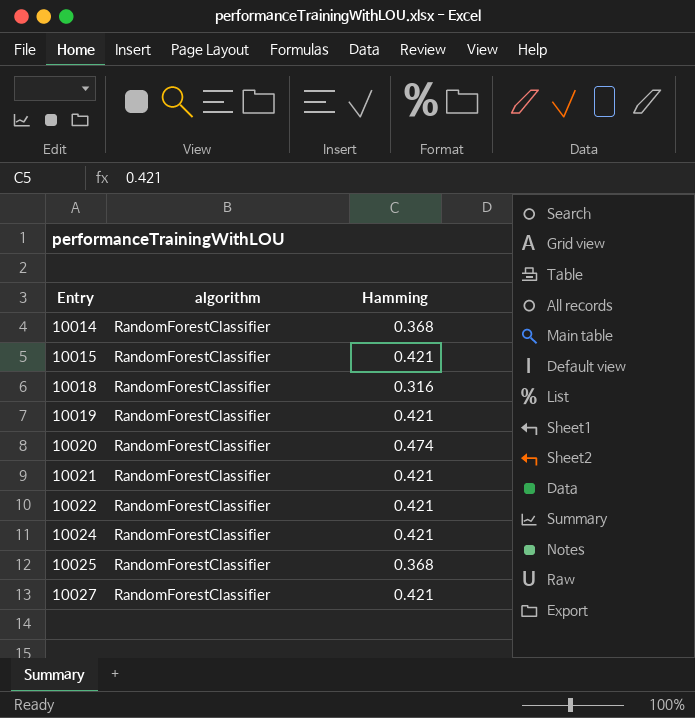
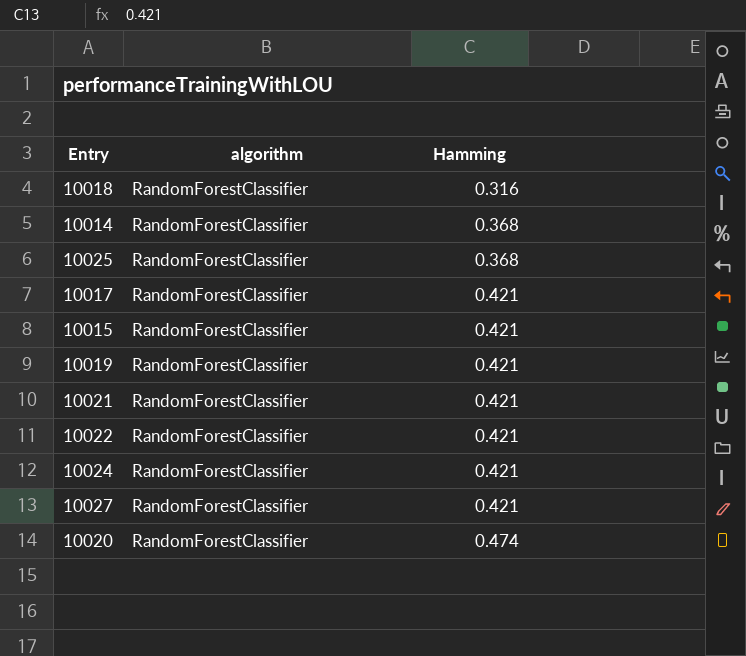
row order: Entry ascending -> Hamming ascending
row 10017: none -> RandomForestClassifier | 0.421

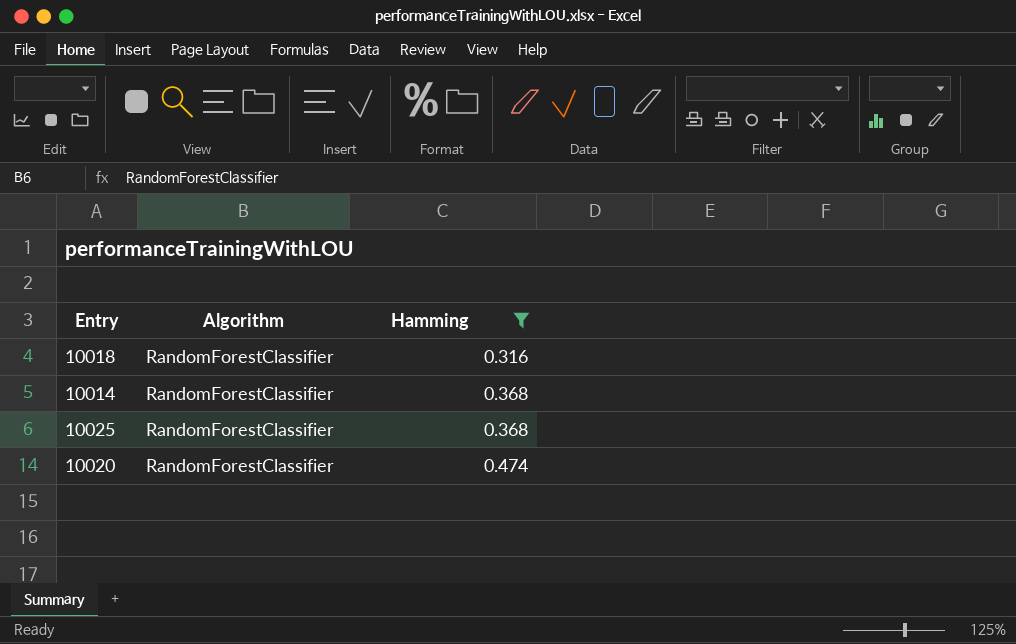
filter: none -> Hamming != 0.421
column name: algorithm -> Algorithm

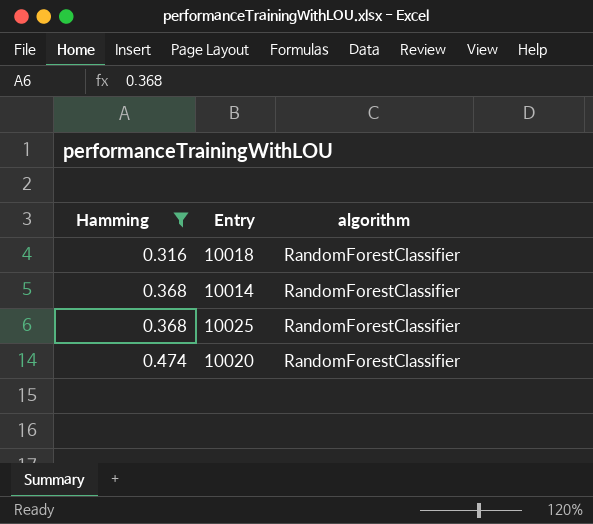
column Hamming | position: 3 -> 1
column name: Algorithm -> algorithm

